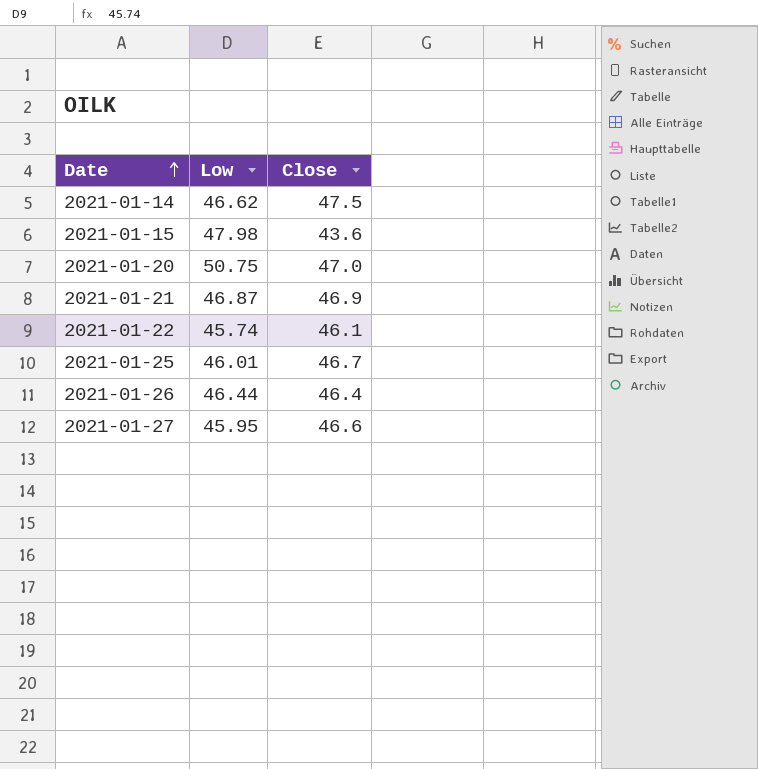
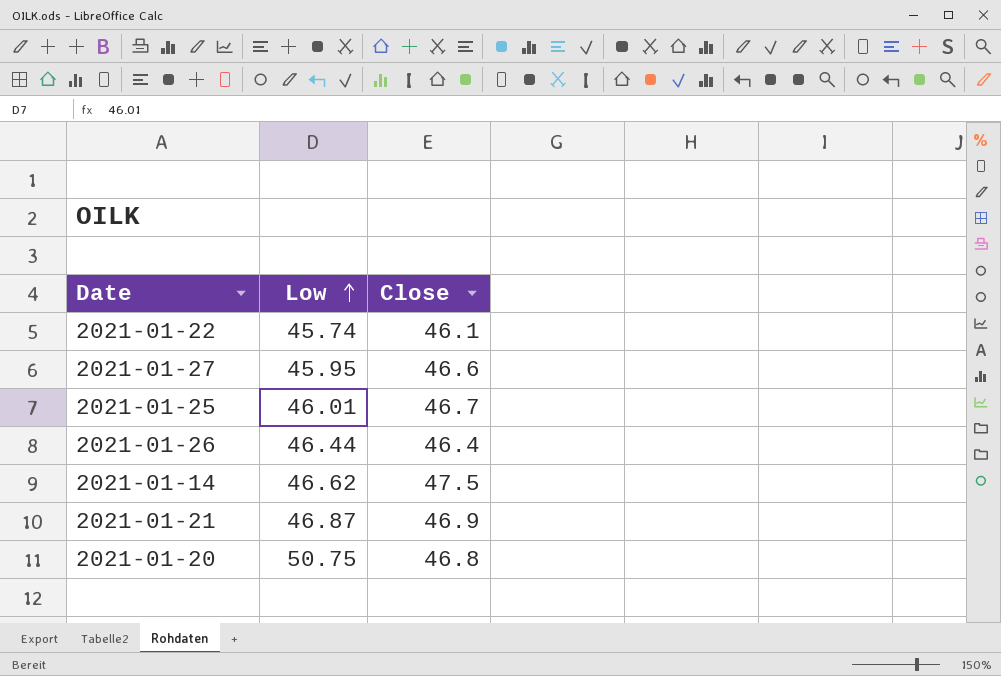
row order: Date ascending -> Low ascending
row 2021-01-15: 47.98 | 43.6 -> none
2021-01-20 | Close: 47.0 -> 46.8

